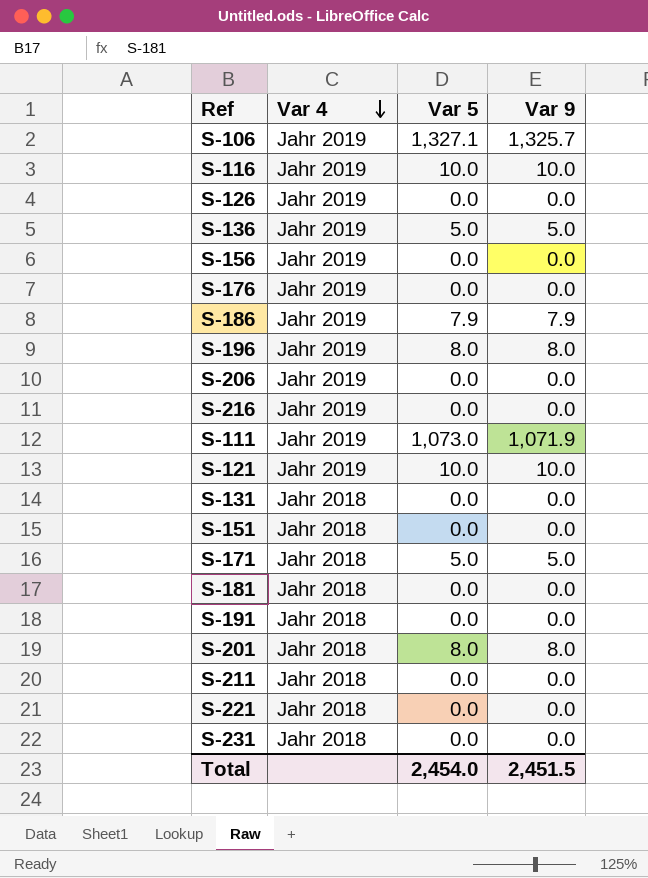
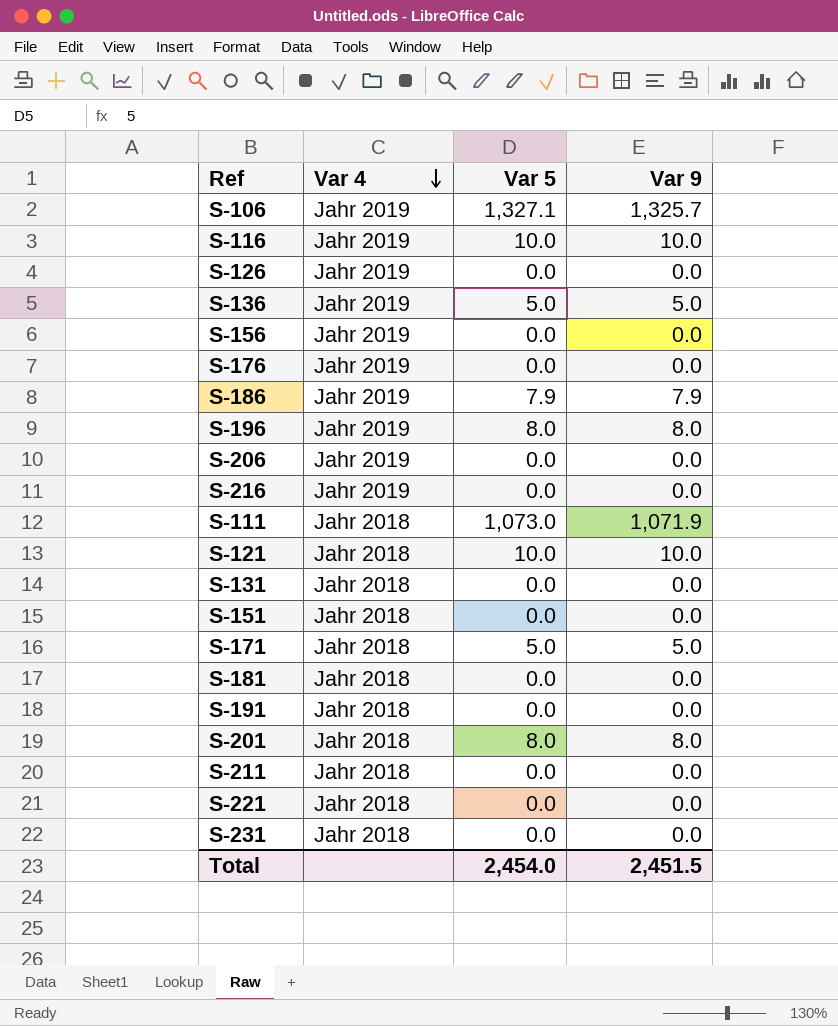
S-111 | Var 4: Jahr 2019 -> Jahr 2018
S-121 | Var 4: Jahr 2019 -> Jahr 2018

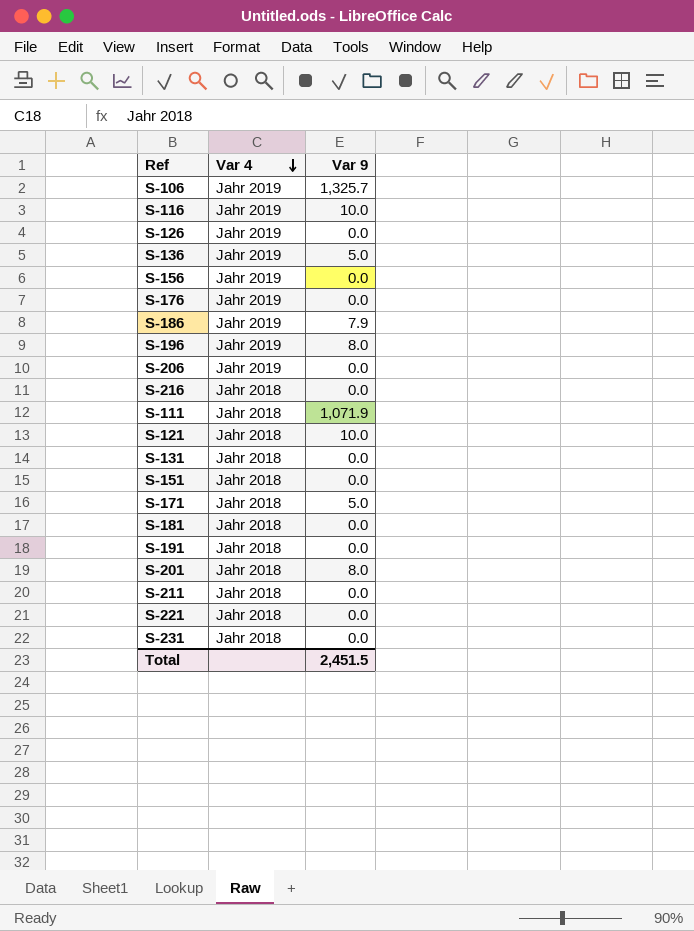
column Var 5 | position: 3 -> none
S-216 | Var 4: Jahr 2019 -> Jahr 2018

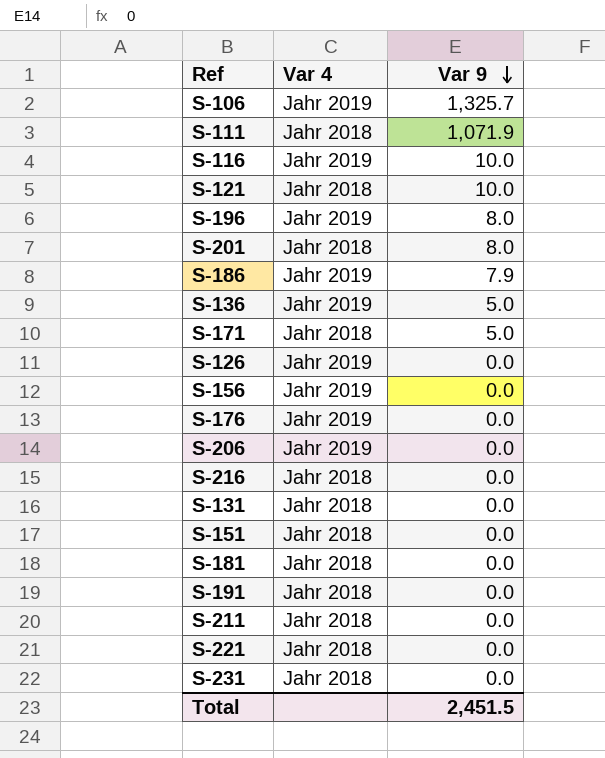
row order: Var 4 descending -> Var 9 descending

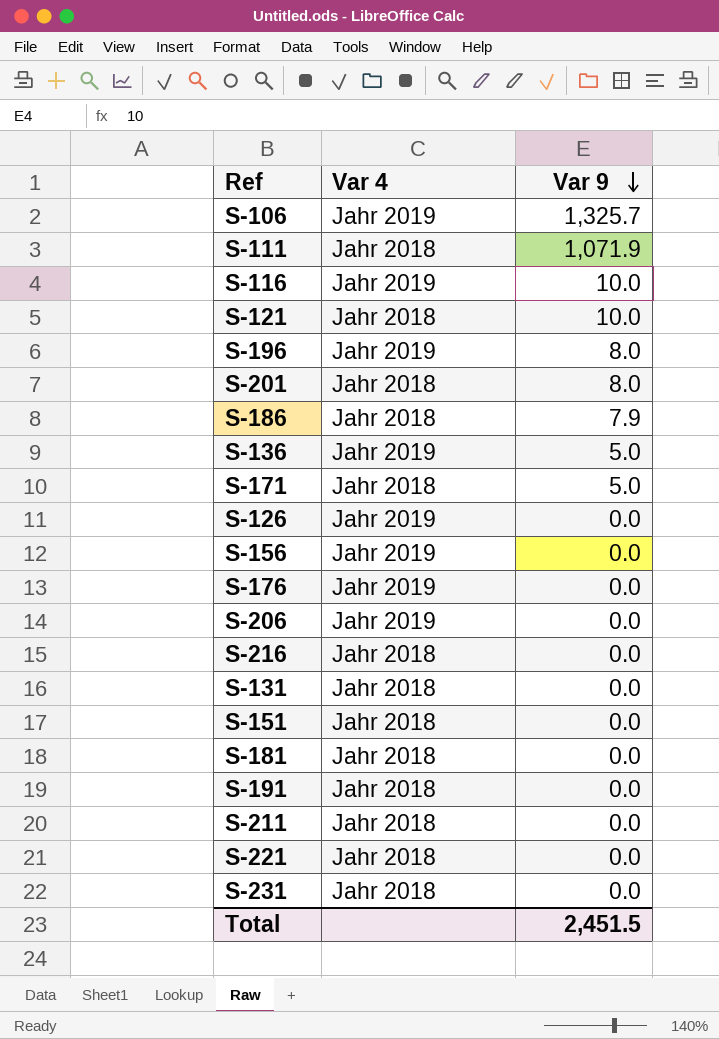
S-186 | Var 4: Jahr 2019 -> Jahr 2018

